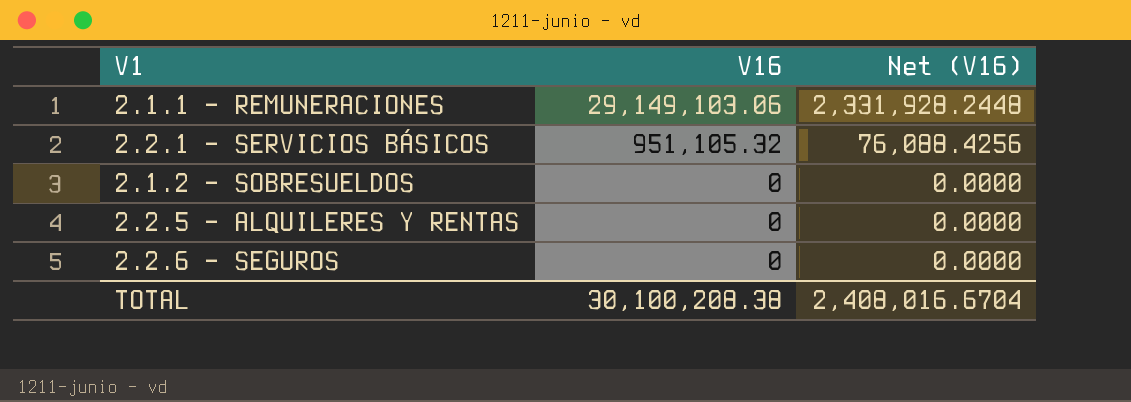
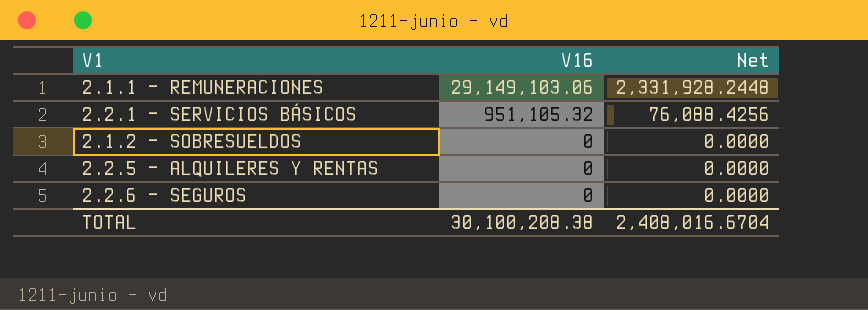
column name: Net (V16) -> Net

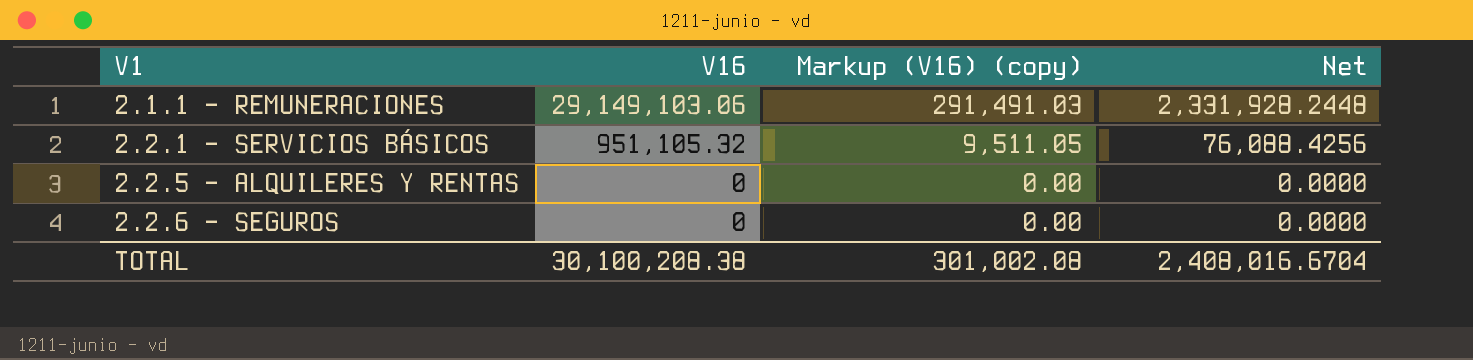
column Markup (V16) (copy) | formula: none -> [V16] * 0.01
row 2.1.2 - SOBRESUELDOS: 0 | 0.0000 -> none

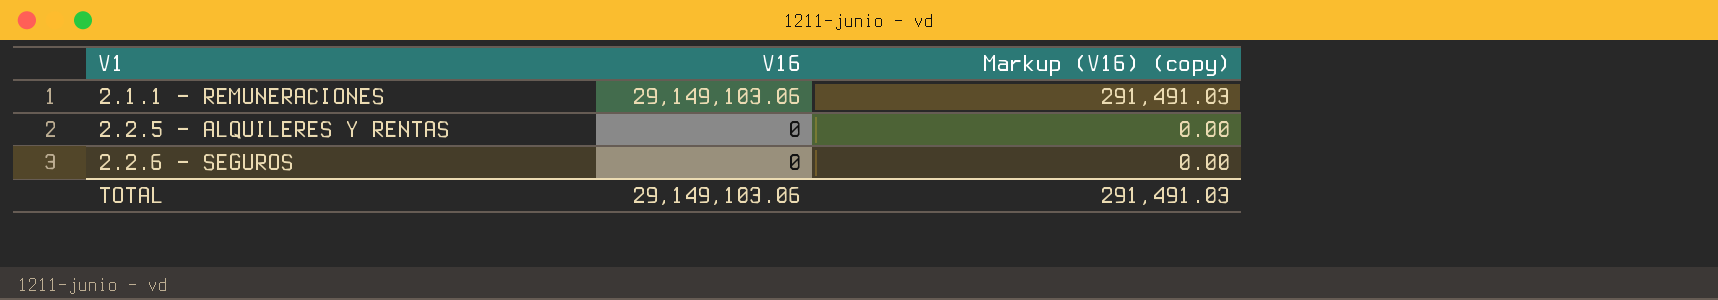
column Net | formula: [V16] * 0.08 -> none
row 2.2.1 - SERVICIOS BÁSICOS: 951,105.32 | 9,511.05 | 76,088.4256 -> none
TOTAL | V16: 30,100,208.38 -> 29,149,103.06
TOTAL | Markup (V16) (copy): 301,002.08 -> 291,491.03

